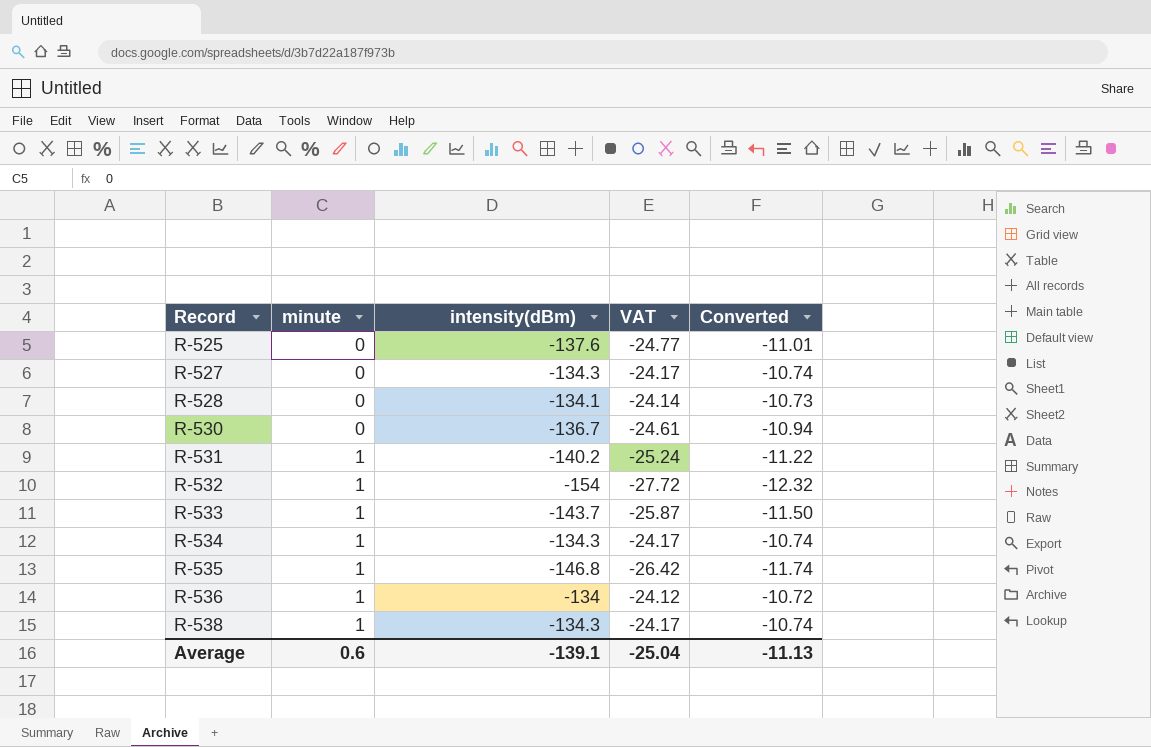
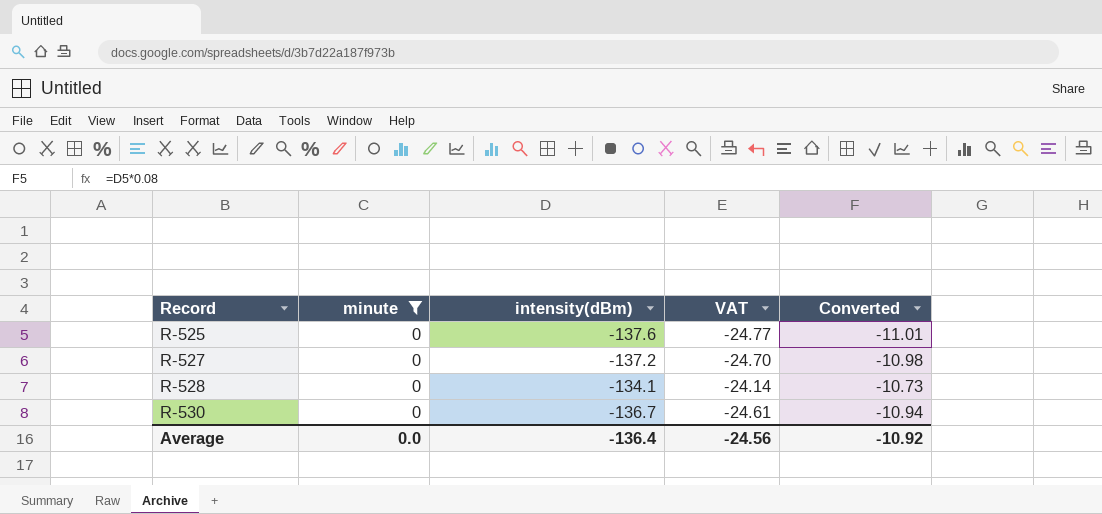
filter: none -> minute = 0
R-527 | intensity(dBm): -134.3 -> -137.2
R-527 | VAT: -24.17 -> -24.70
R-527 | Converted: -10.74 -> -10.98
Average | minute: 0.6 -> 0.0
Average | intensity(dBm): -139.1 -> -136.4
Average | VAT: -25.04 -> -24.56
Average | Converted: -11.13 -> -10.92

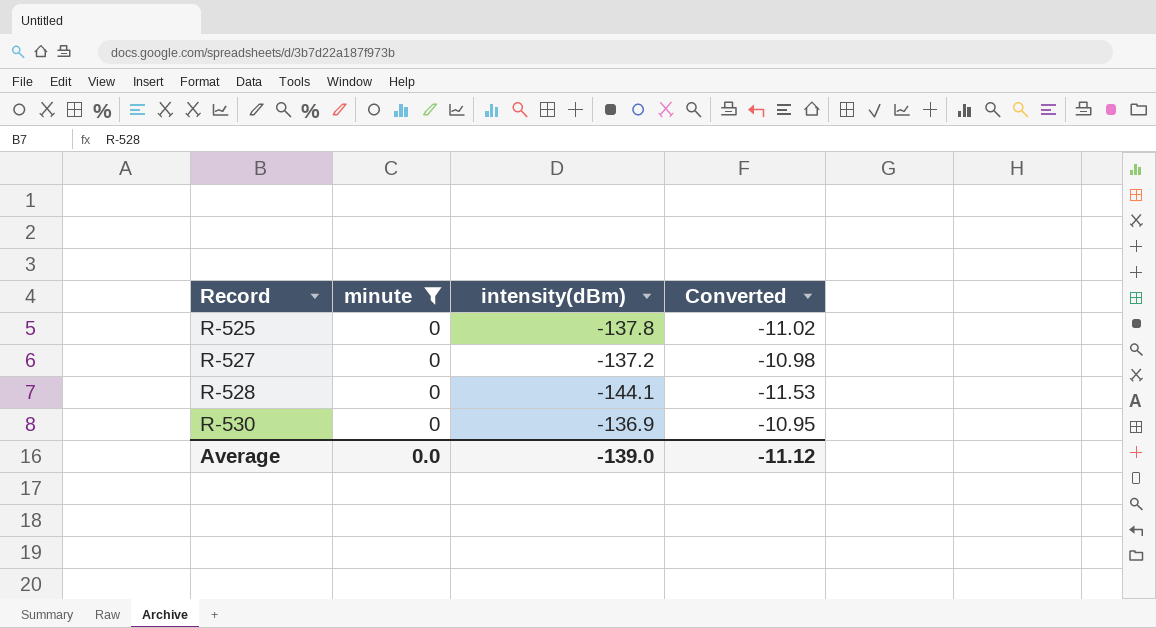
column VAT | formula: [intensity(dBm)] * 0.18 -> none
R-525 | intensity(dBm): -137.6 -> -137.8
R-525 | Converted: -11.01 -> -11.02
R-528 | intensity(dBm): -134.1 -> -144.1
R-528 | Converted: -10.73 -> -11.53
R-530 | intensity(dBm): -136.7 -> -136.9
R-530 | Converted: -10.94 -> -10.95
Average | intensity(dBm): -136.4 -> -139.0
Average | Converted: -10.92 -> -11.12

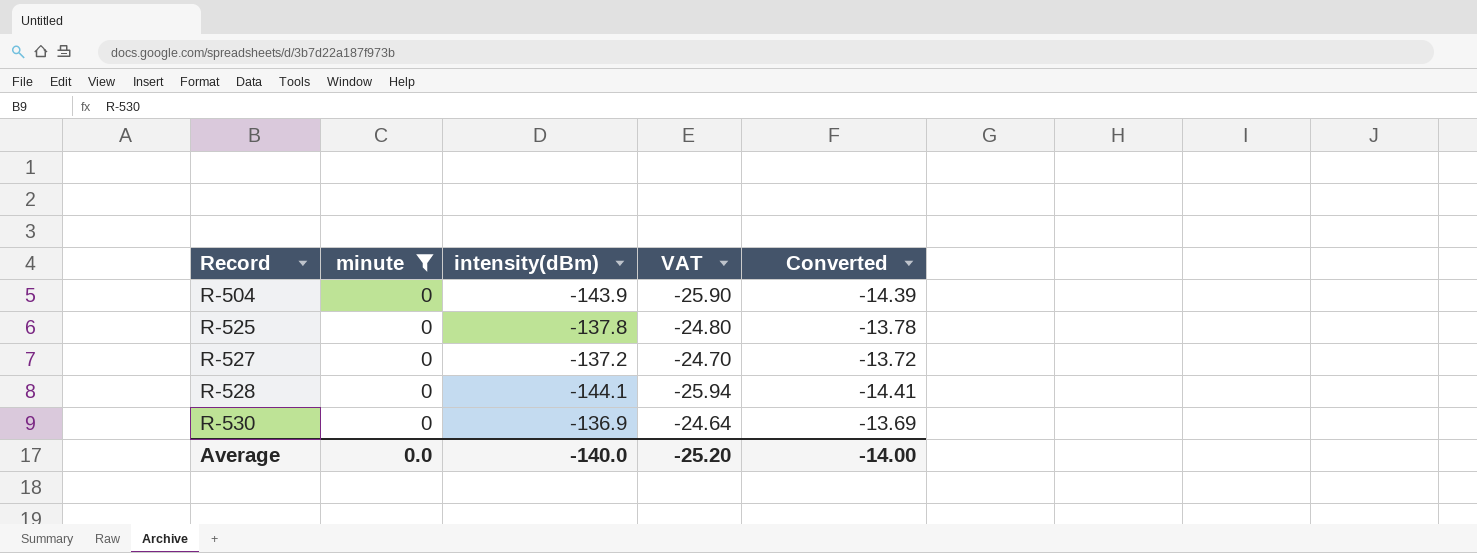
column VAT | formula: none -> [intensity(dBm)] * 0.18
column Converted | formula: [intensity(dBm)] * 0.08 -> [intensity(dBm)] * 0.1
row R-504: none -> 0 | -143.9 | -25.90 | -14.39
Average | intensity(dBm): -139.0 -> -140.0
Average | Converted: -11.12 -> -14.00

